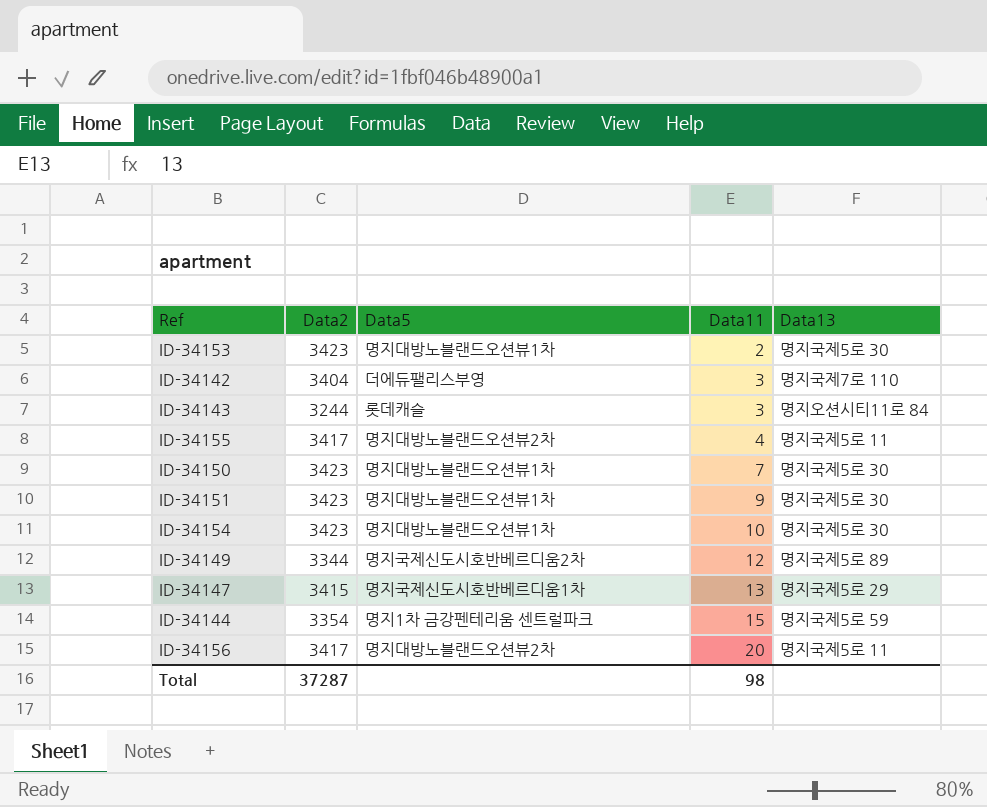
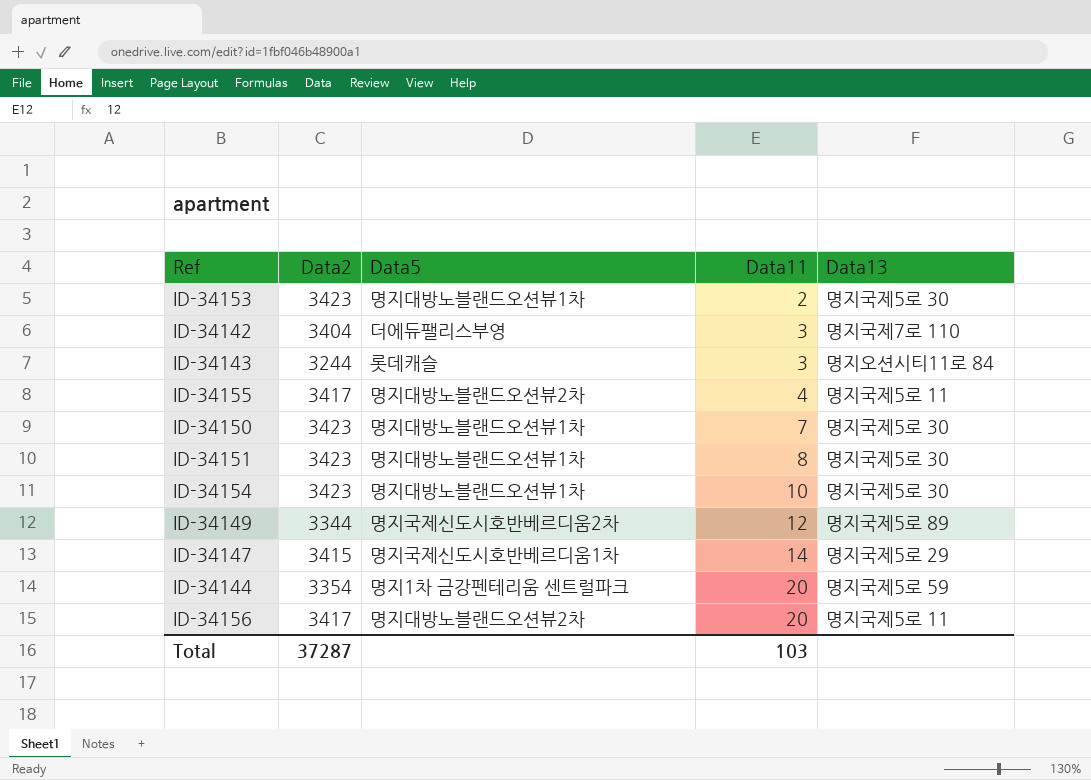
ID-34151 | Data11: 9 -> 8
ID-34147 | Data11: 13 -> 14
ID-34144 | Data11: 15 -> 20
Total | Data11: 98 -> 103

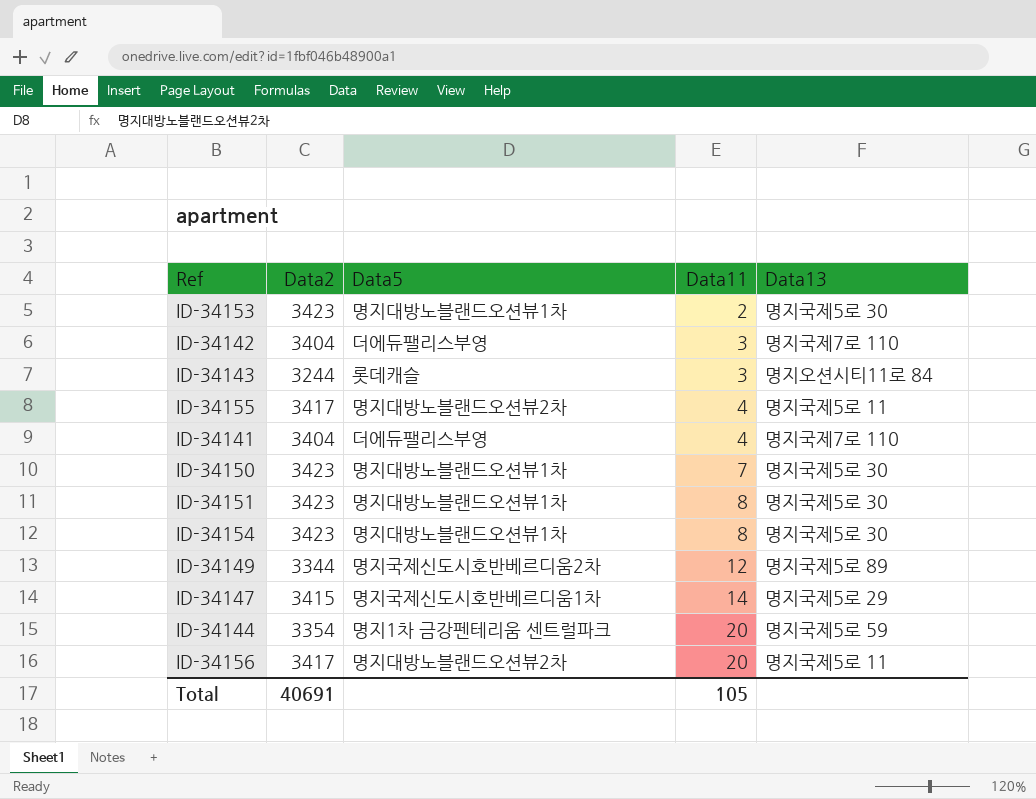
row ID-34141: none -> 3404 | 더에듀팰리스부영 | 4 | 명지국제7로 110
ID-34154 | Data11: 10 -> 8
Total | Data2: 37287 -> 40691
Total | Data11: 103 -> 105

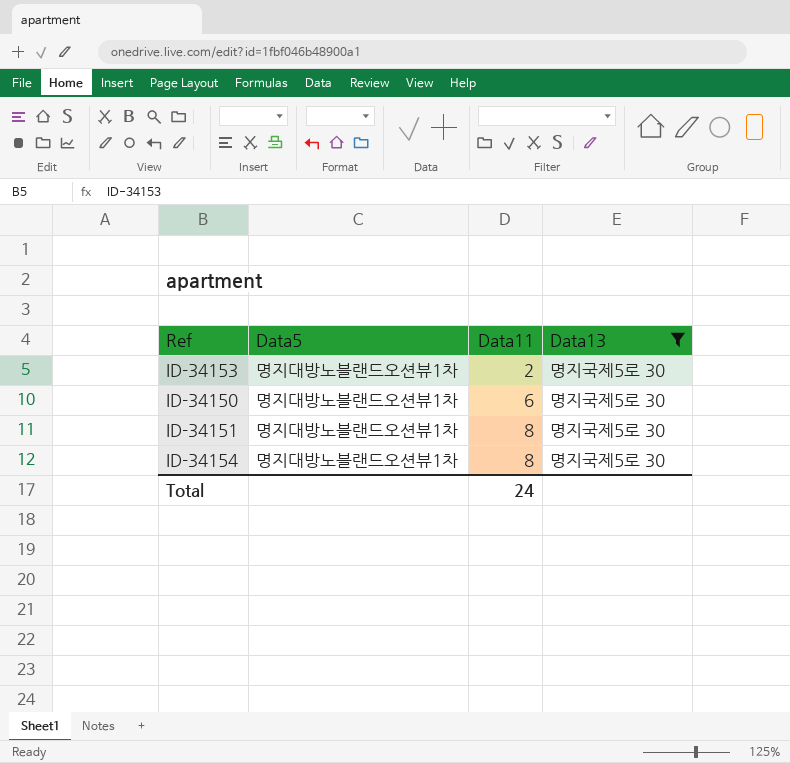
filter: none -> Data13 = 명지국제5로 30
column Data2 | position: 2 -> none
ID-34150 | Data11: 7 -> 6
Total | Data11: 105 -> 24

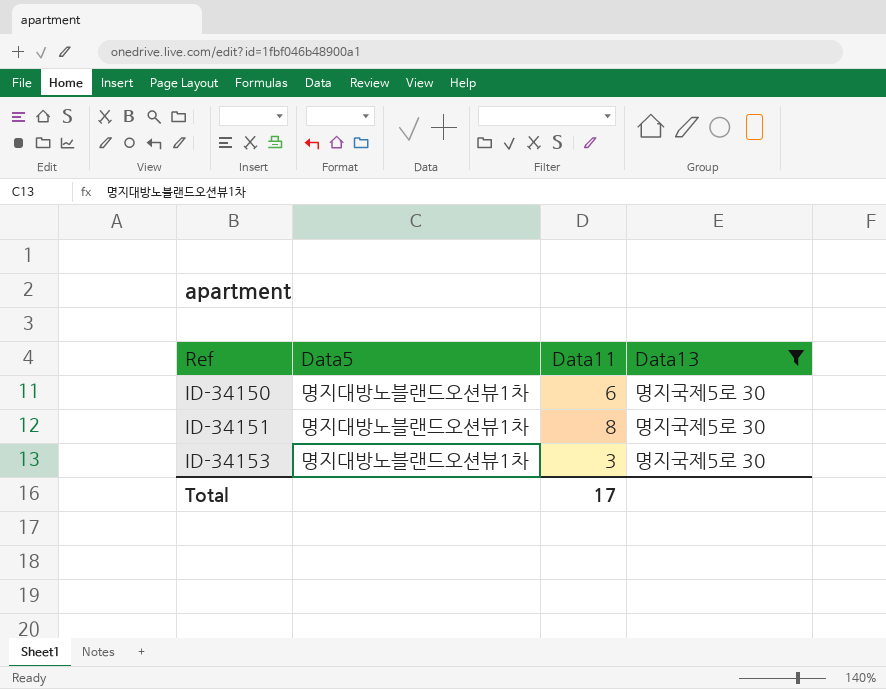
row order: Data11 ascending -> Ref ascending
row ID-34154: 명지대방노블랜드오션뷰1차 | 8 | 명지국제5로 30 -> none
ID-34153 | Data11: 2 -> 3
Total | Data11: 24 -> 17

